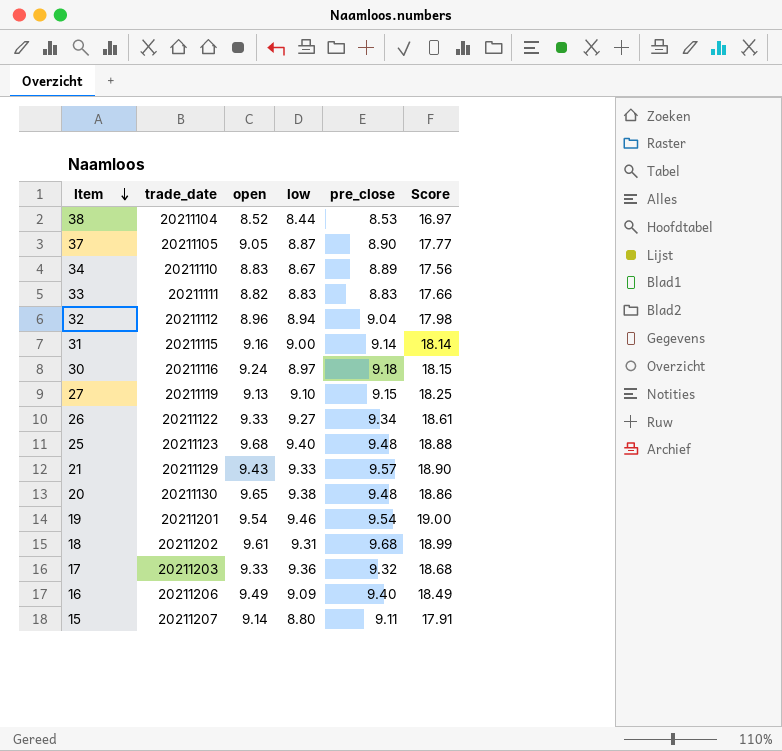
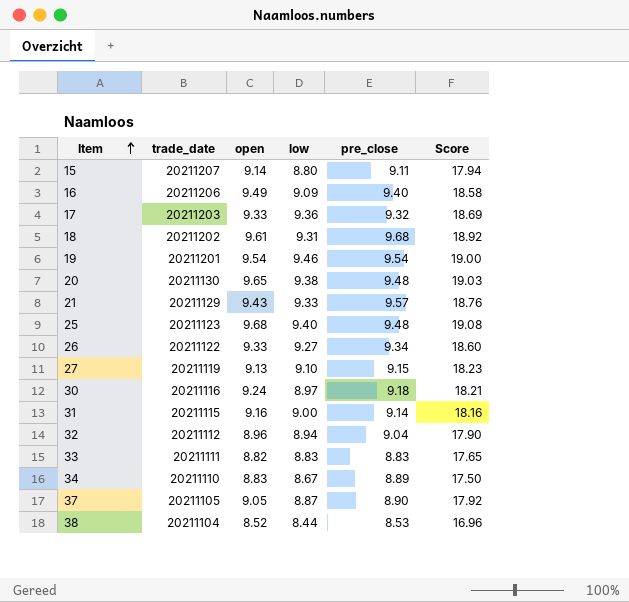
row order: Item descending -> Item ascending
column Score | formula: [low] + [pre_close] -> [open] + [low]

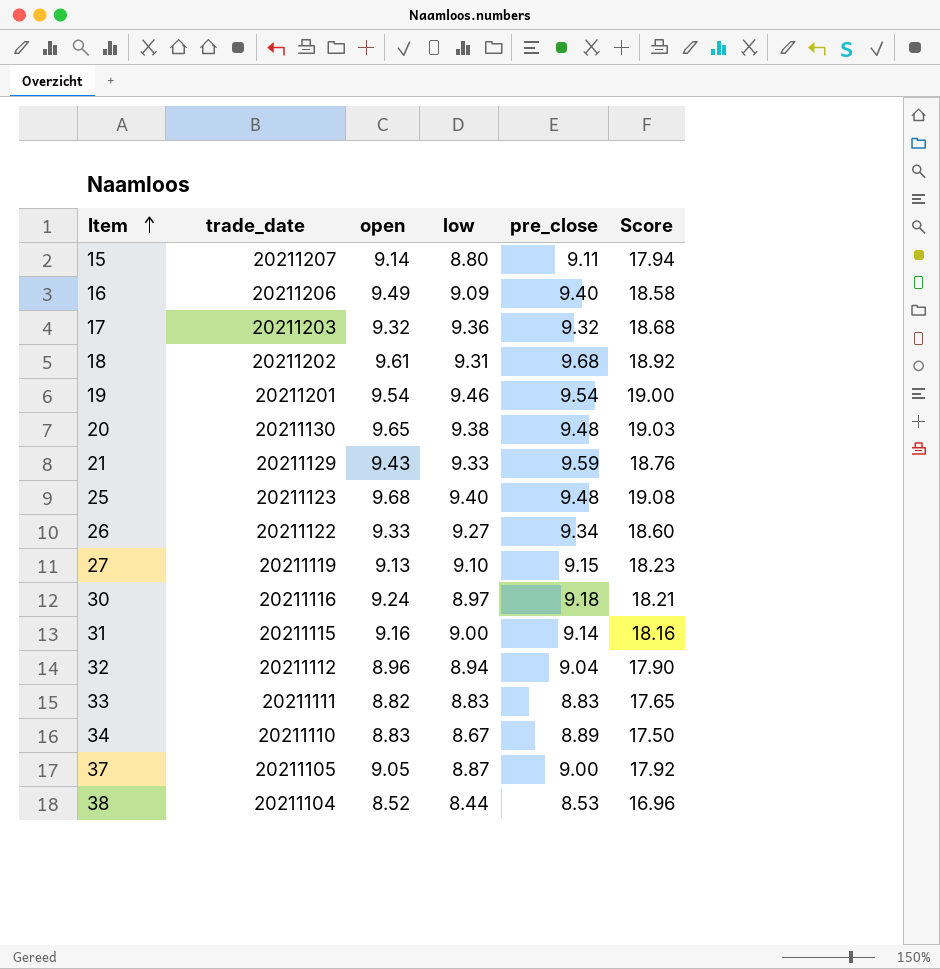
17 | open: 9.33 -> 9.32
17 | Score: 18.69 -> 18.68
21 | pre_close: 9.57 -> 9.59
37 | pre_close: 8.90 -> 9.00

